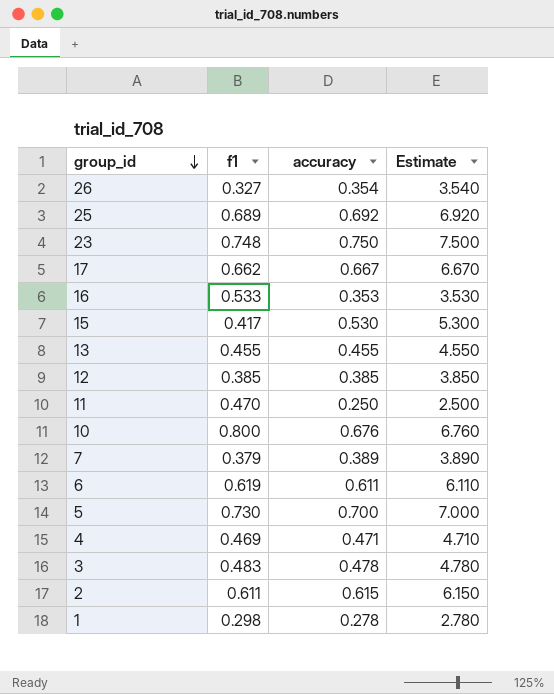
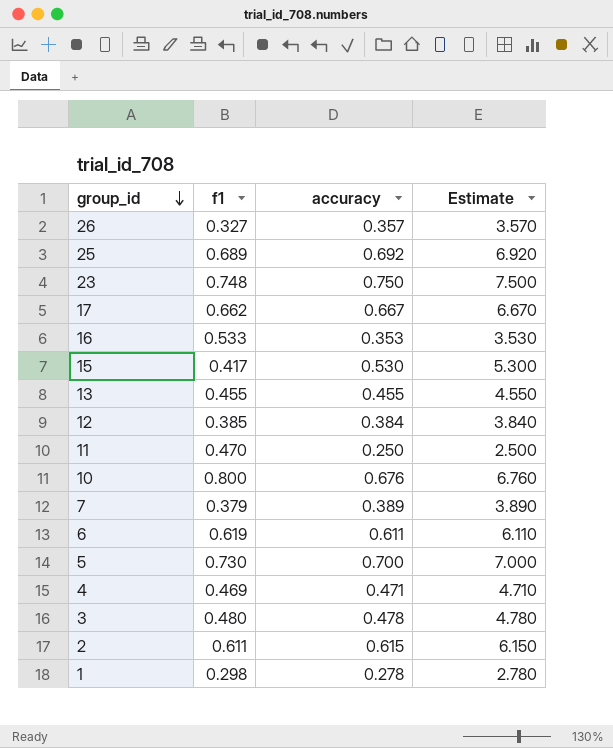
26 | accuracy: 0.354 -> 0.357
26 | Estimate: 3.540 -> 3.570
12 | accuracy: 0.385 -> 0.384
12 | Estimate: 3.850 -> 3.840
3 | f1: 0.483 -> 0.480

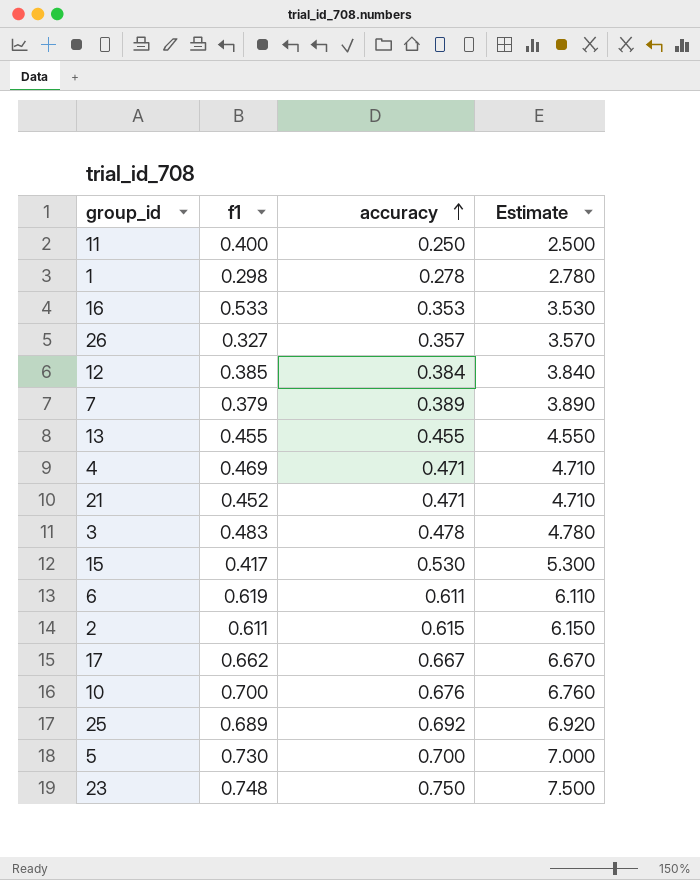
row order: group_id descending -> accuracy ascending
11 | f1: 0.470 -> 0.400
row 21: none -> 0.452 | 0.471 | 4.710
3 | f1: 0.480 -> 0.483
10 | f1: 0.800 -> 0.700

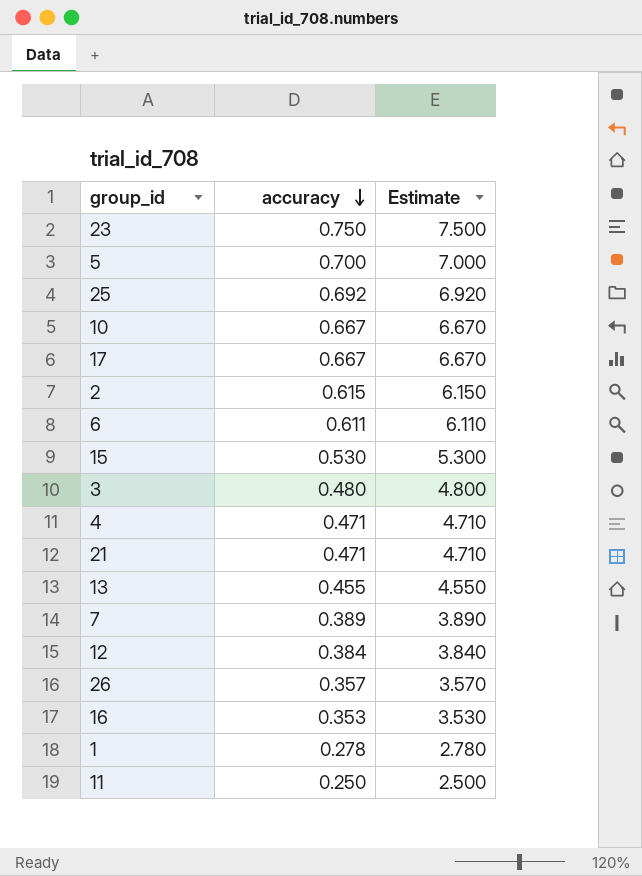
row order: accuracy ascending -> accuracy descending
column f1 | position: 2 -> none
10 | accuracy: 0.676 -> 0.667
10 | Estimate: 6.760 -> 6.670
3 | accuracy: 0.478 -> 0.480
3 | Estimate: 4.780 -> 4.800

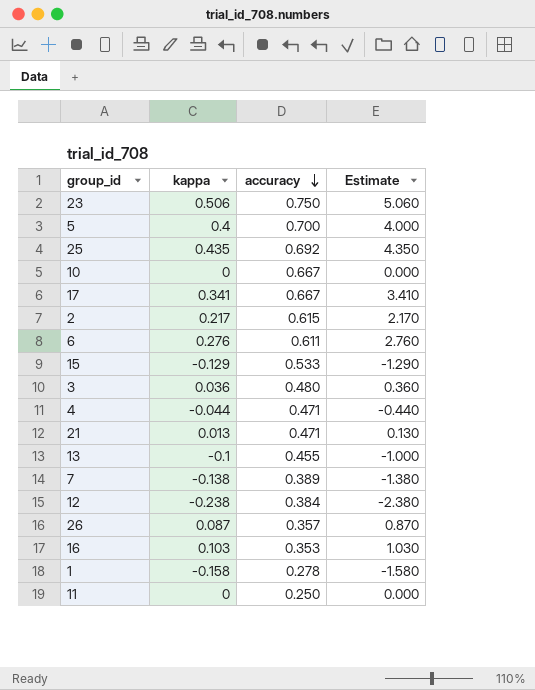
column kappa | position: none -> 2
column Estimate | formula: [accuracy] * 10 -> [kappa] * 10
15 | accuracy: 0.530 -> 0.533

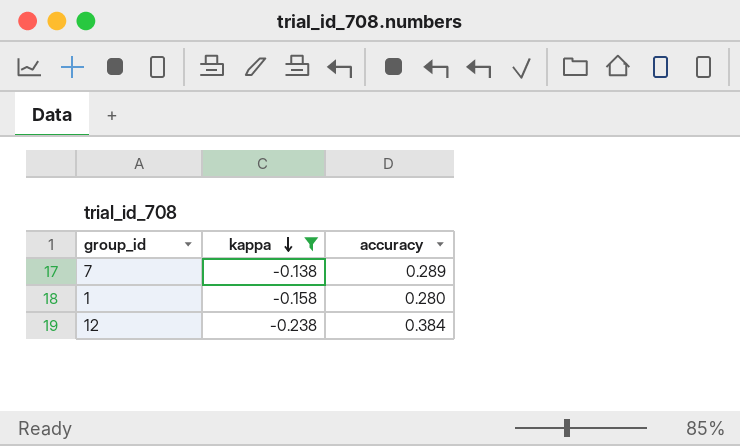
filter: none -> kappa <= -0.138
row order: accuracy descending -> kappa descending
column Estimate | formula: [kappa] * 10 -> none
7 | accuracy: 0.389 -> 0.289
1 | accuracy: 0.278 -> 0.280

